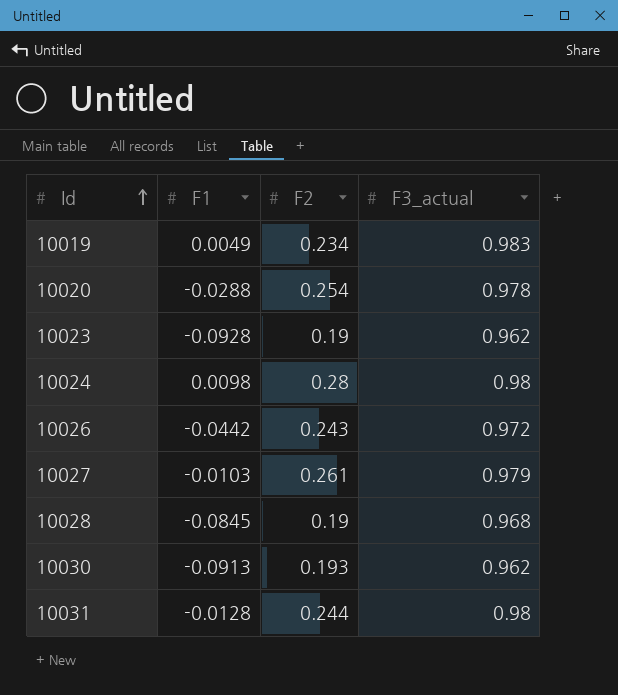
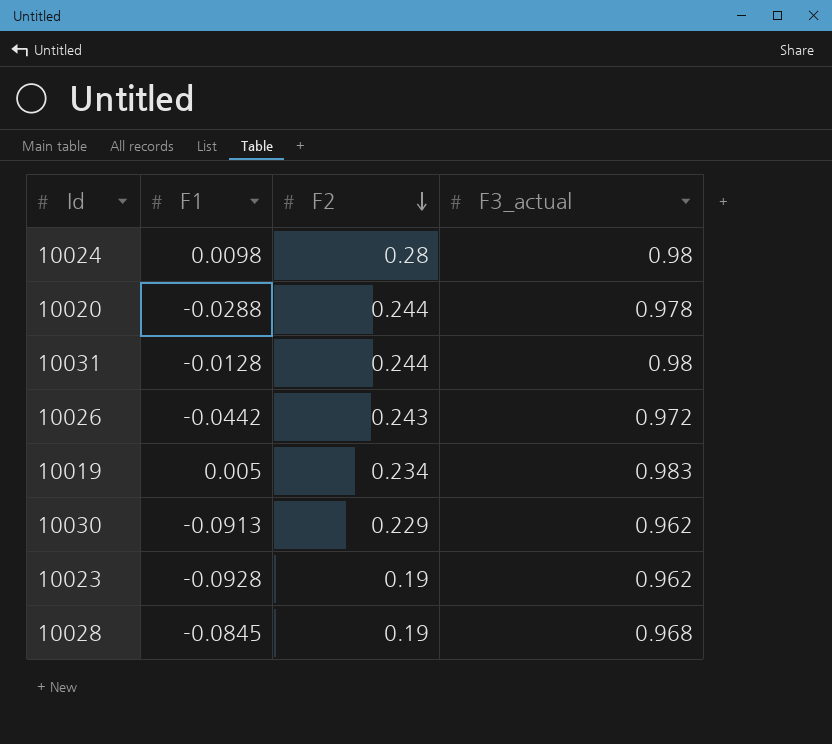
row order: Id ascending -> F2 descending
row 10027: -0.0103 | 0.261 | 0.979 -> none
10020 | F2: 0.254 -> 0.244
10019 | F1: 0.0049 -> 0.005
10030 | F2: 0.193 -> 0.229

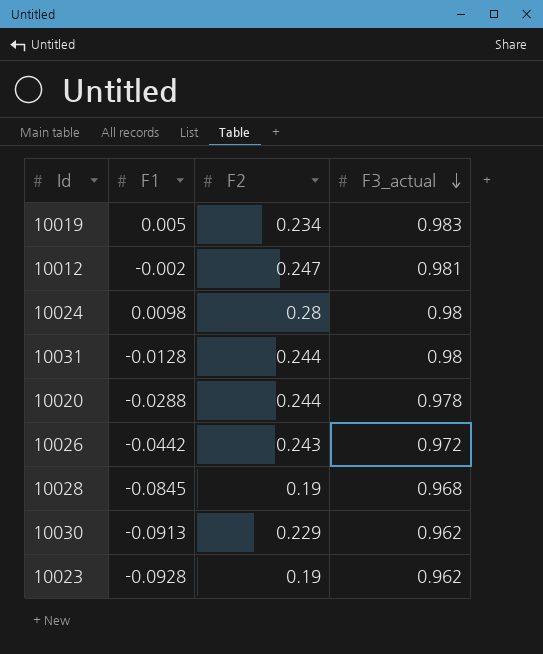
row order: F2 descending -> F3_actual descending
row 10012: none -> -0.002 | 0.247 | 0.981

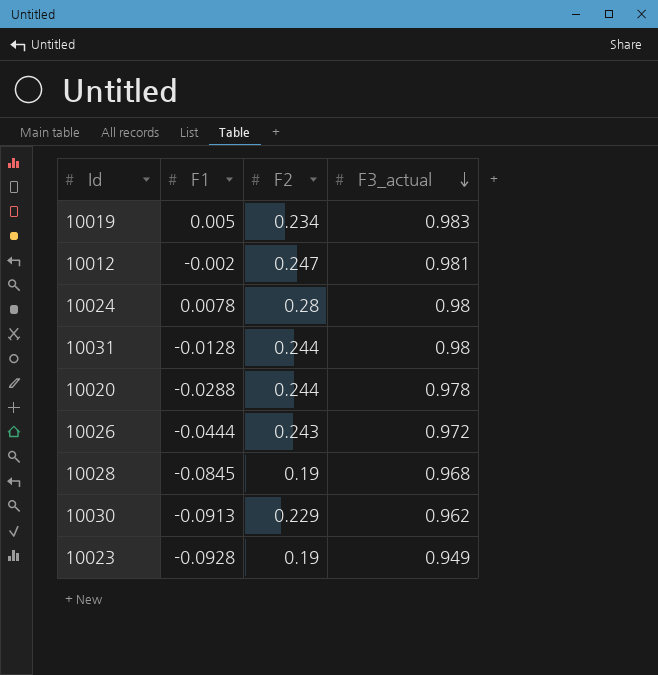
10024 | F1: 0.0098 -> 0.0078
10026 | F1: -0.0442 -> -0.0444
10023 | F3_actual: 0.962 -> 0.949

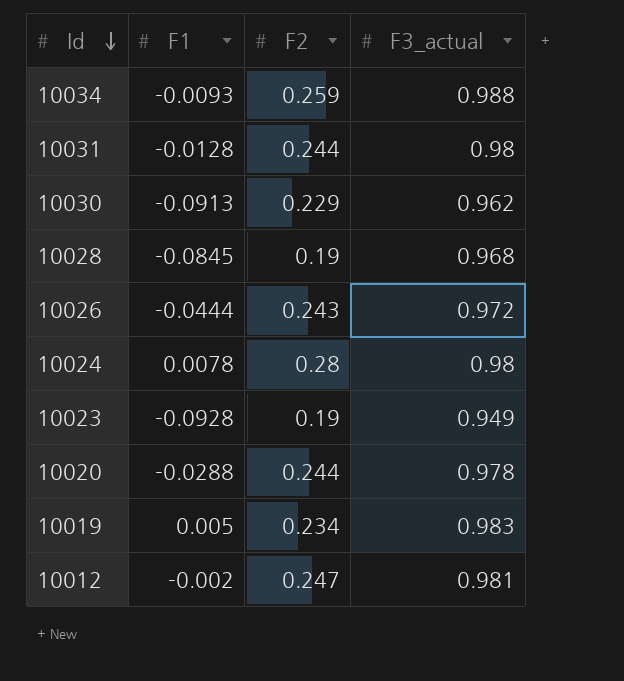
row order: F3_actual descending -> Id descending
row 10034: none -> -0.0093 | 0.259 | 0.988

